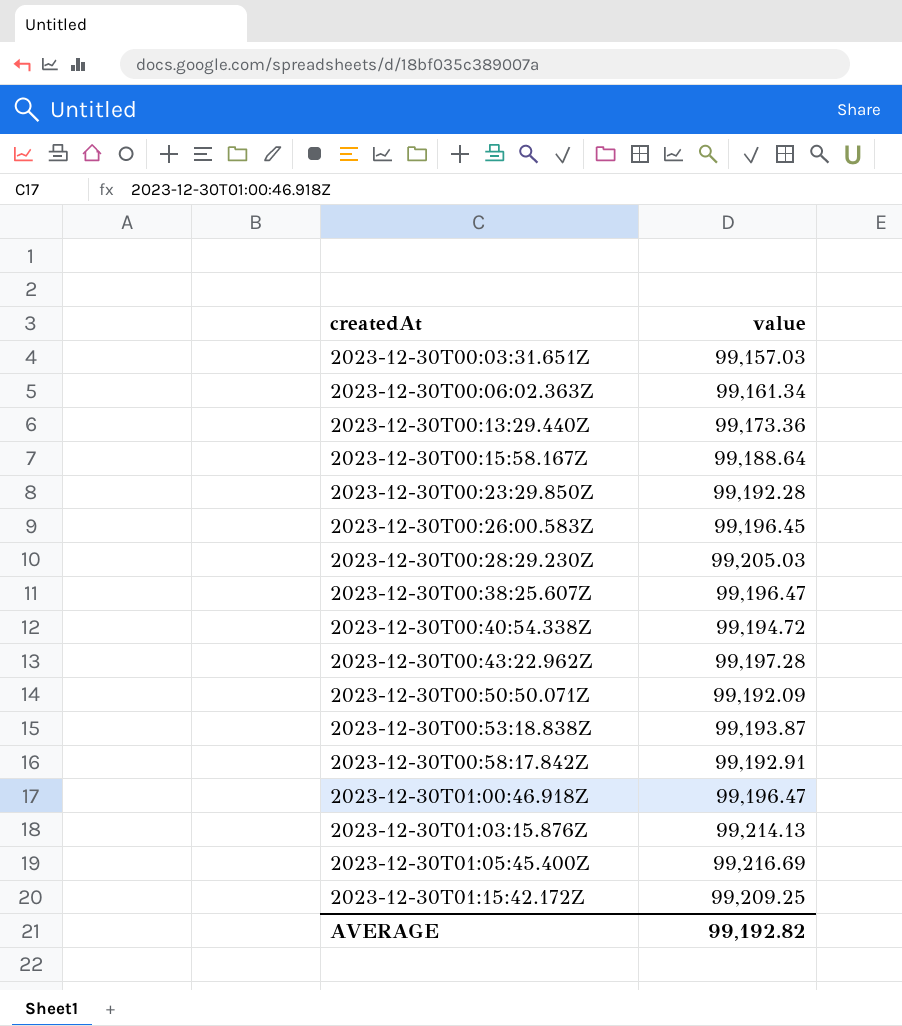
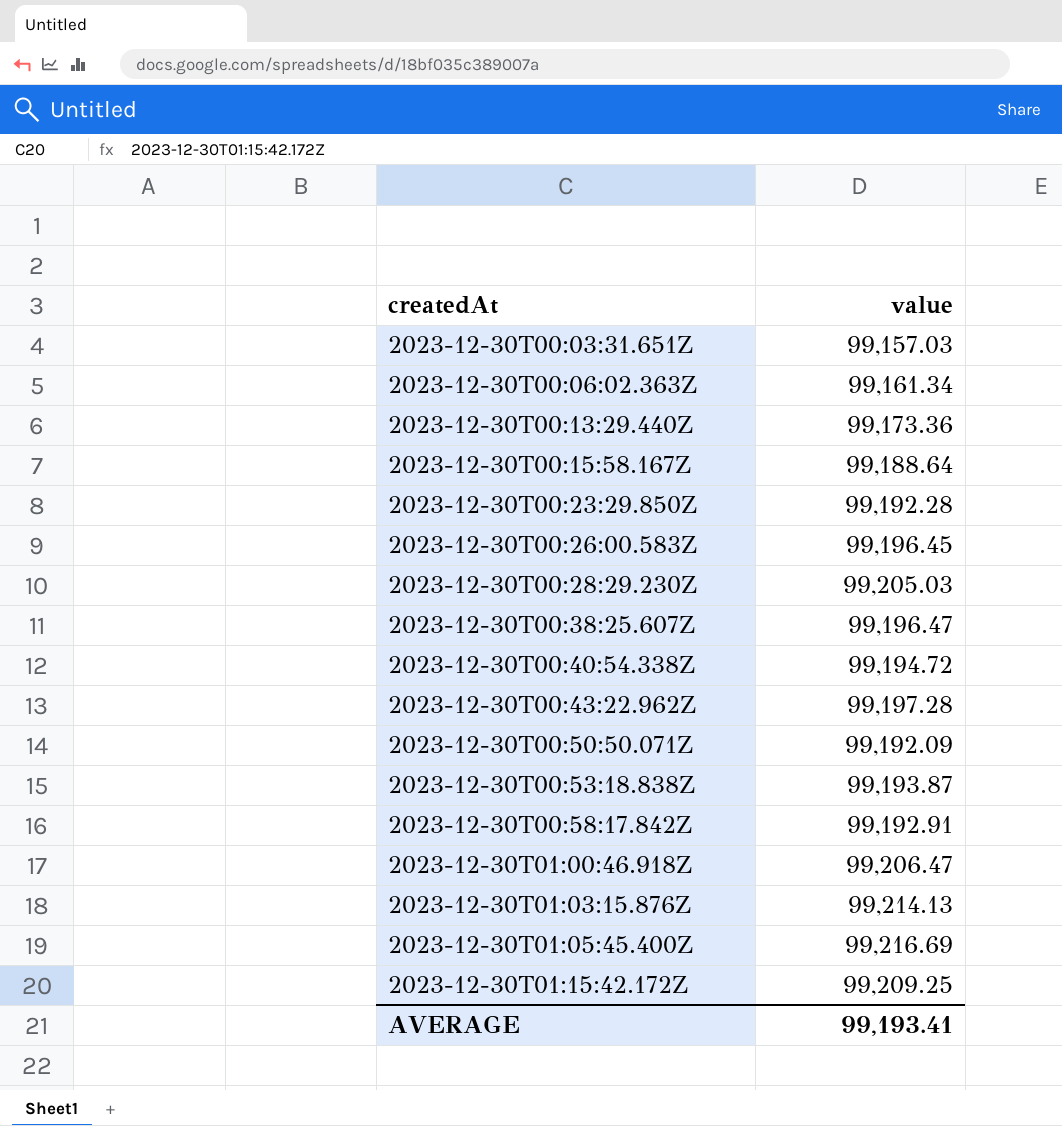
2023-12-30T01:00:46.918Z | value: 99,196.47 -> 99,206.47
AVERAGE | value: 99,192.82 -> 99,193.41

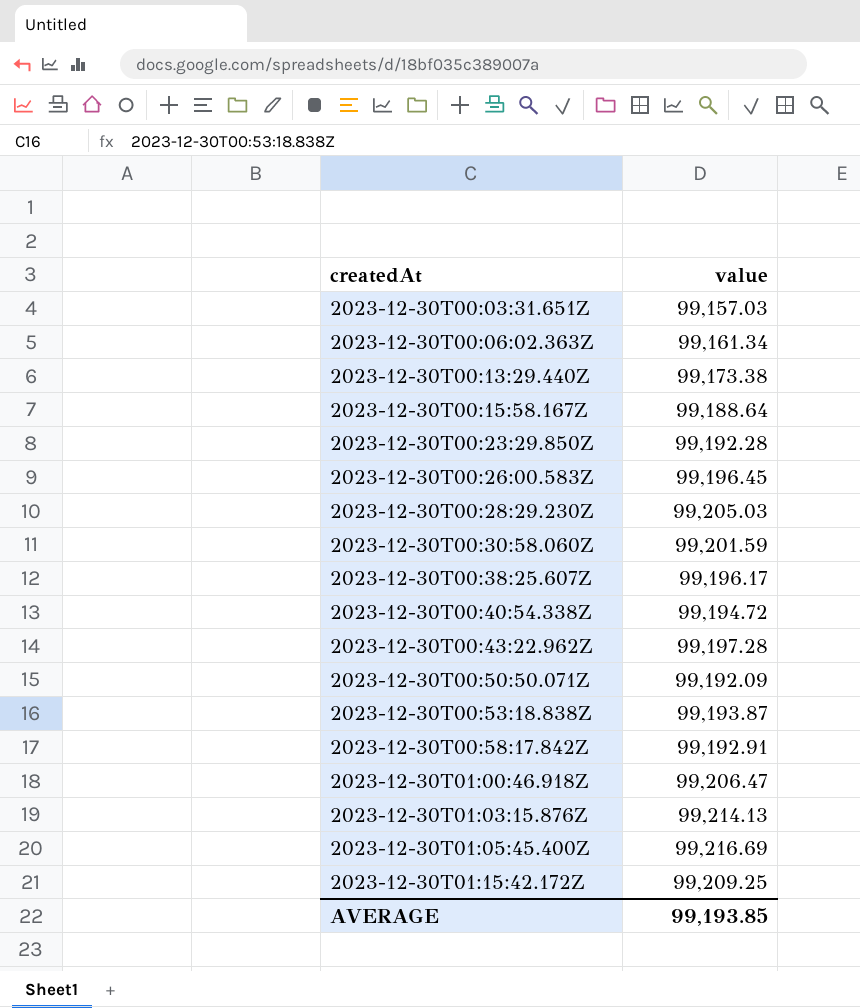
2023-12-30T00:13:29.440Z | value: 99,173.36 -> 99,173.38
row 2023-12-30T00:30:58.060Z: none -> 99,201.59
2023-12-30T00:38:25.607Z | value: 99,196.47 -> 99,196.17
AVERAGE | value: 99,193.41 -> 99,193.85

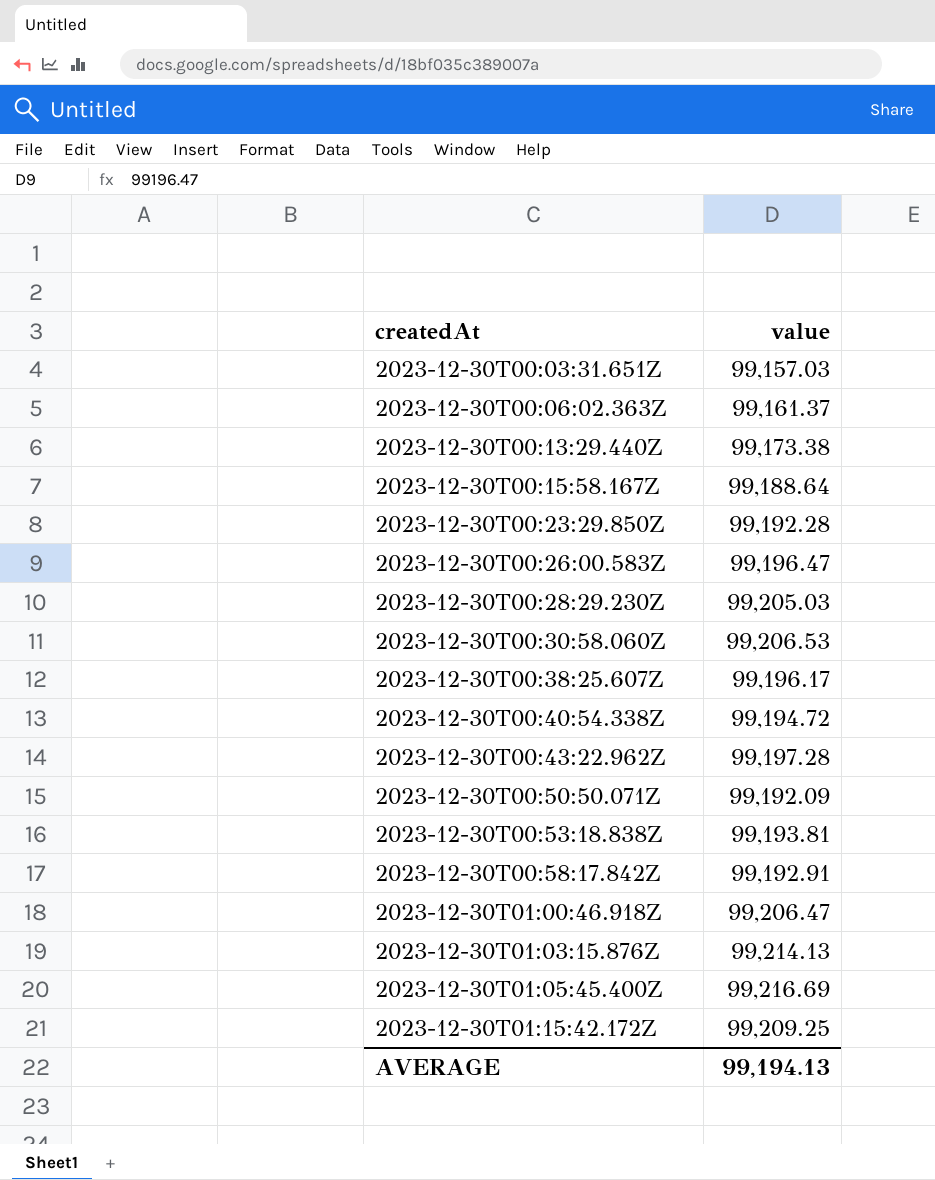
2023-12-30T00:06:02.363Z | value: 99,161.34 -> 99,161.37
2023-12-30T00:26:00.583Z | value: 99,196.45 -> 99,196.47
2023-12-30T00:30:58.060Z | value: 99,201.59 -> 99,206.53
2023-12-30T00:53:18.838Z | value: 99,193.87 -> 99,193.81
AVERAGE | value: 99,193.85 -> 99,194.13

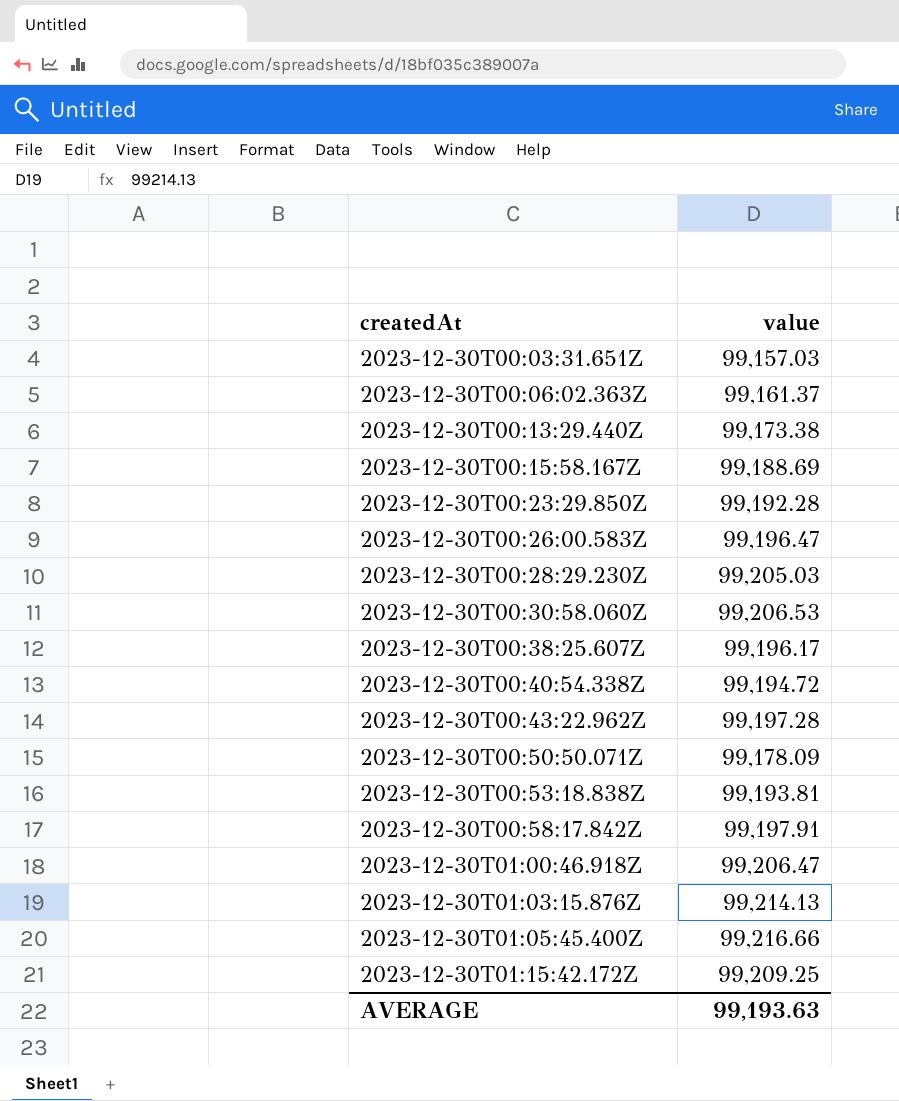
2023-12-30T00:15:58.167Z | value: 99,188.64 -> 99,188.69
2023-12-30T00:50:50.071Z | value: 99,192.09 -> 99,178.09
2023-12-30T00:58:17.842Z | value: 99,192.91 -> 99,197.91
2023-12-30T01:05:45.400Z | value: 99,216.69 -> 99,216.66
AVERAGE | value: 99,194.13 -> 99,193.63

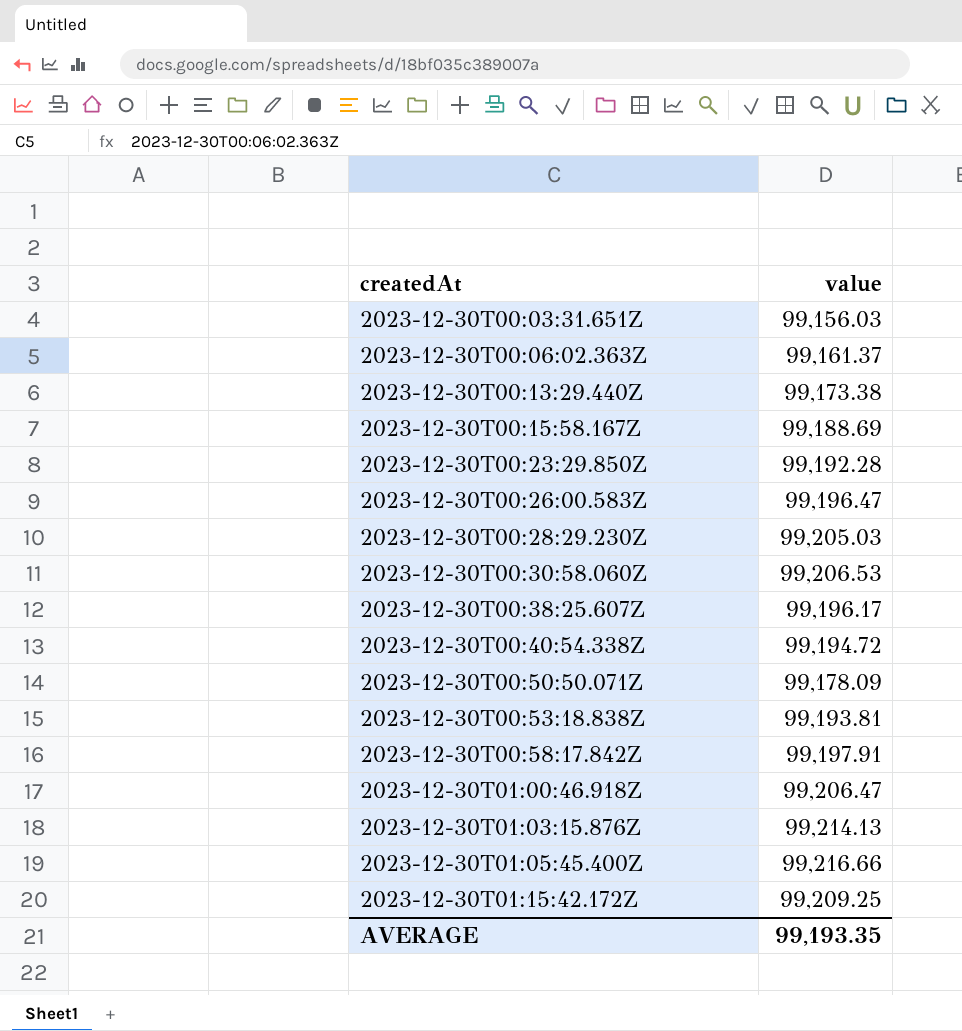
row 2023-12-30T00:43:22.962Z: 99,197.28 -> none
2023-12-30T00:03:31.651Z | value: 99,157.03 -> 99,156.03
AVERAGE | value: 99,193.63 -> 99,193.35

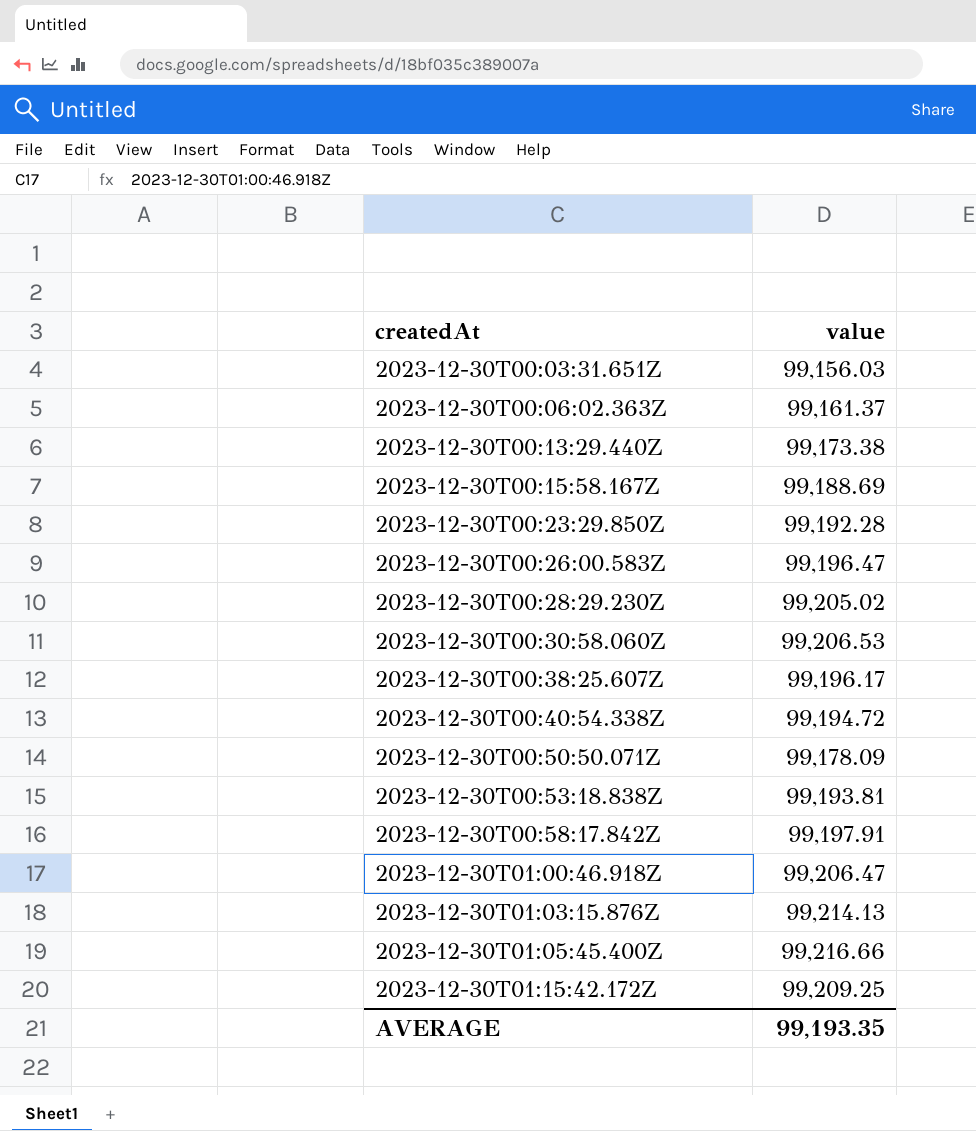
2023-12-30T00:28:29.230Z | value: 99,205.03 -> 99,205.02

